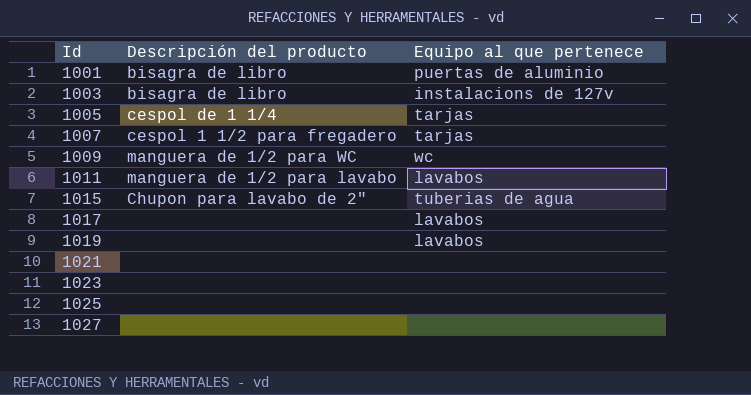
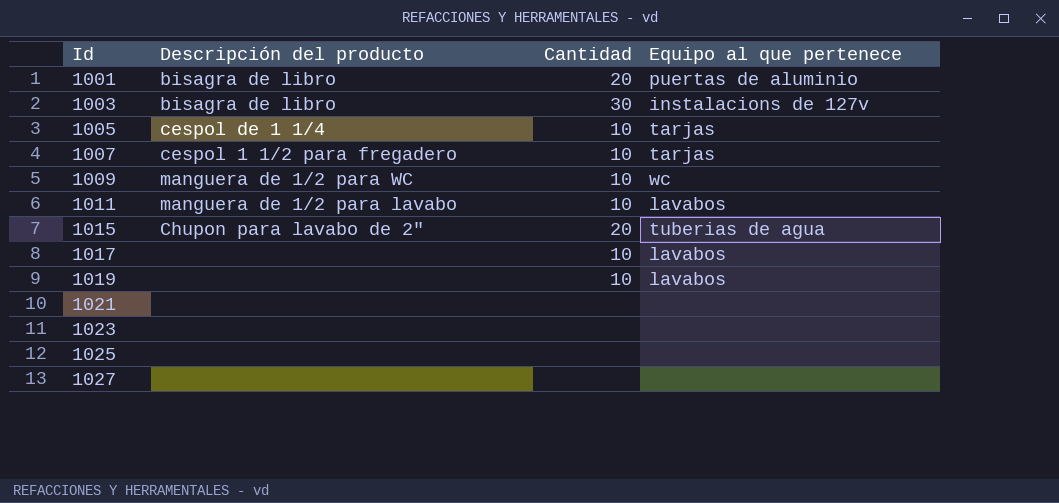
column Cantidad | position: none -> 3

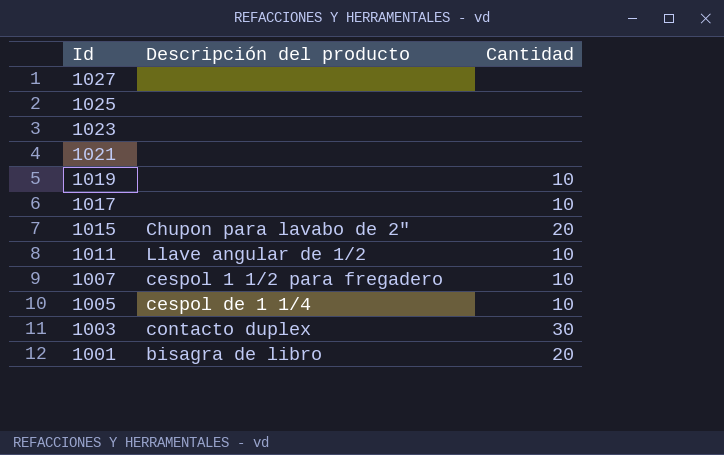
row order: Id ascending -> Id descending
column Equipo al que pertenece | position: 4 -> none
row 1009: manguera de 1/2 para WC | 10 | wc -> none
1011 | Descripción del producto: manguera de 1/2 para lavabo -> Llave angular de 1/2
1003 | Descripción del producto: bisagra de libro -> contacto duplex

